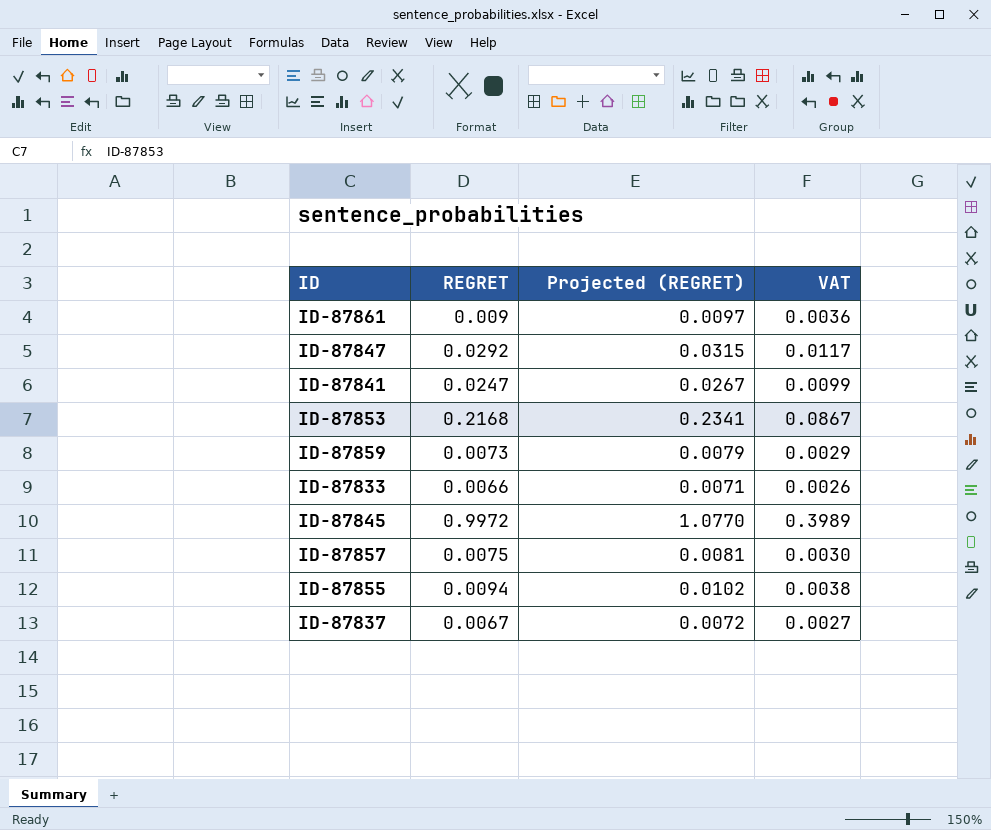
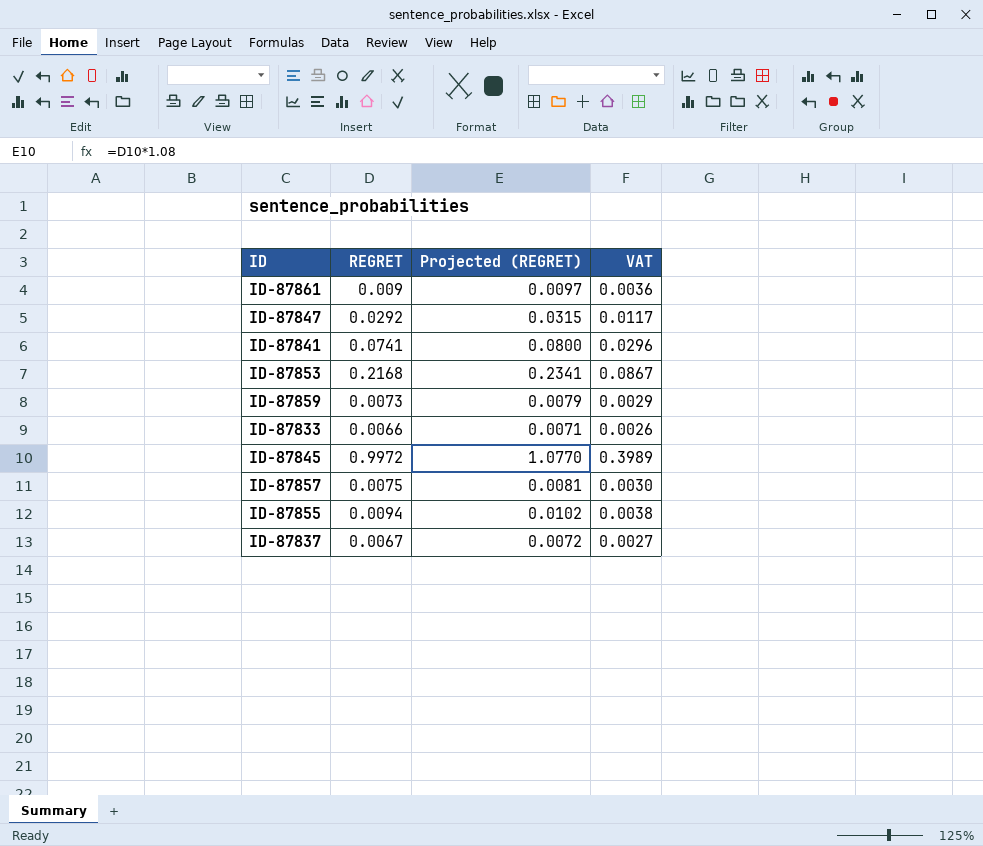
ID-87841 | REGRET: 0.0247 -> 0.0741
ID-87841 | Projected (REGRET): 0.0267 -> 0.0800
ID-87841 | VAT: 0.0099 -> 0.0296

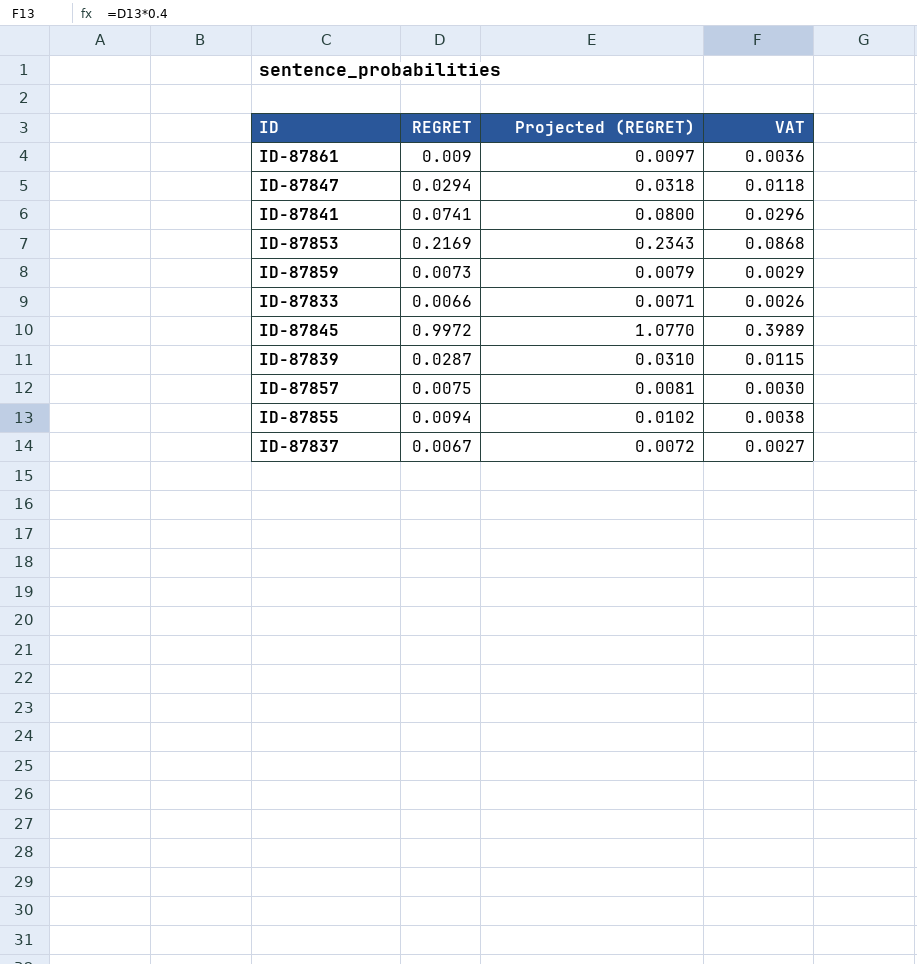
ID-87847 | REGRET: 0.0292 -> 0.0294
ID-87847 | Projected (REGRET): 0.0315 -> 0.0318
ID-87847 | VAT: 0.0117 -> 0.0118
ID-87853 | REGRET: 0.2168 -> 0.2169
ID-87853 | Projected (REGRET): 0.2341 -> 0.2343
ID-87853 | VAT: 0.0867 -> 0.0868
row ID-87839: none -> 0.0287 | 0.0310 | 0.0115

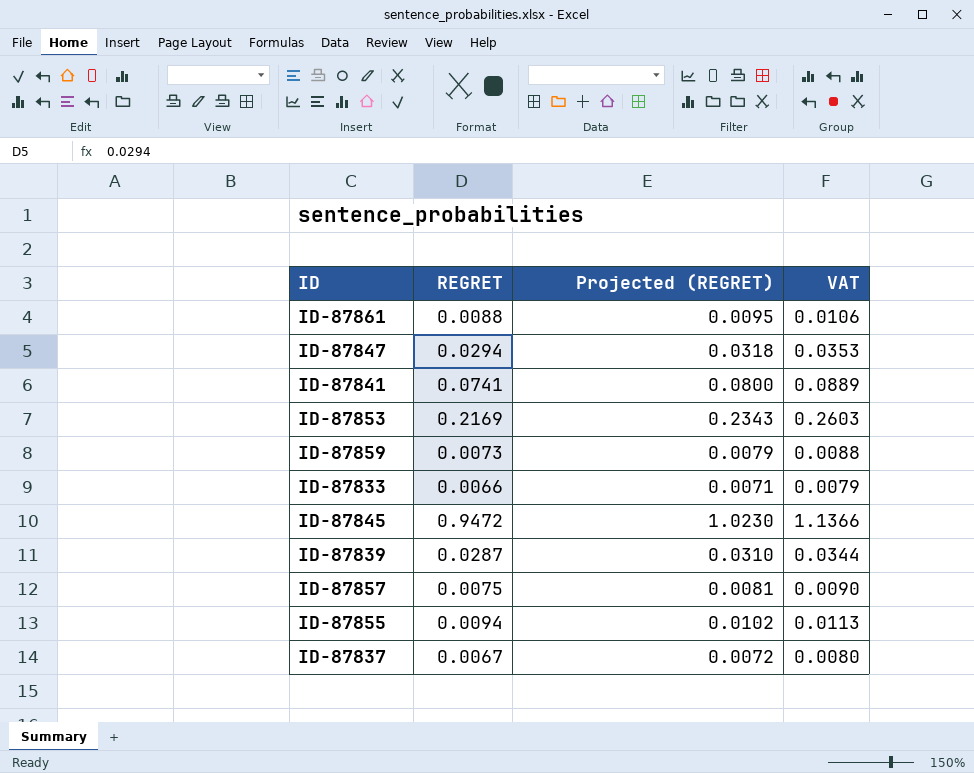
column VAT | formula: [REGRET] * 0.4 -> [REGRET] * 1.2
ID-87861 | REGRET: 0.009 -> 0.0088
ID-87861 | Projected (REGRET): 0.0097 -> 0.0095
ID-87845 | REGRET: 0.9972 -> 0.9472
ID-87845 | Projected (REGRET): 1.0770 -> 1.0230

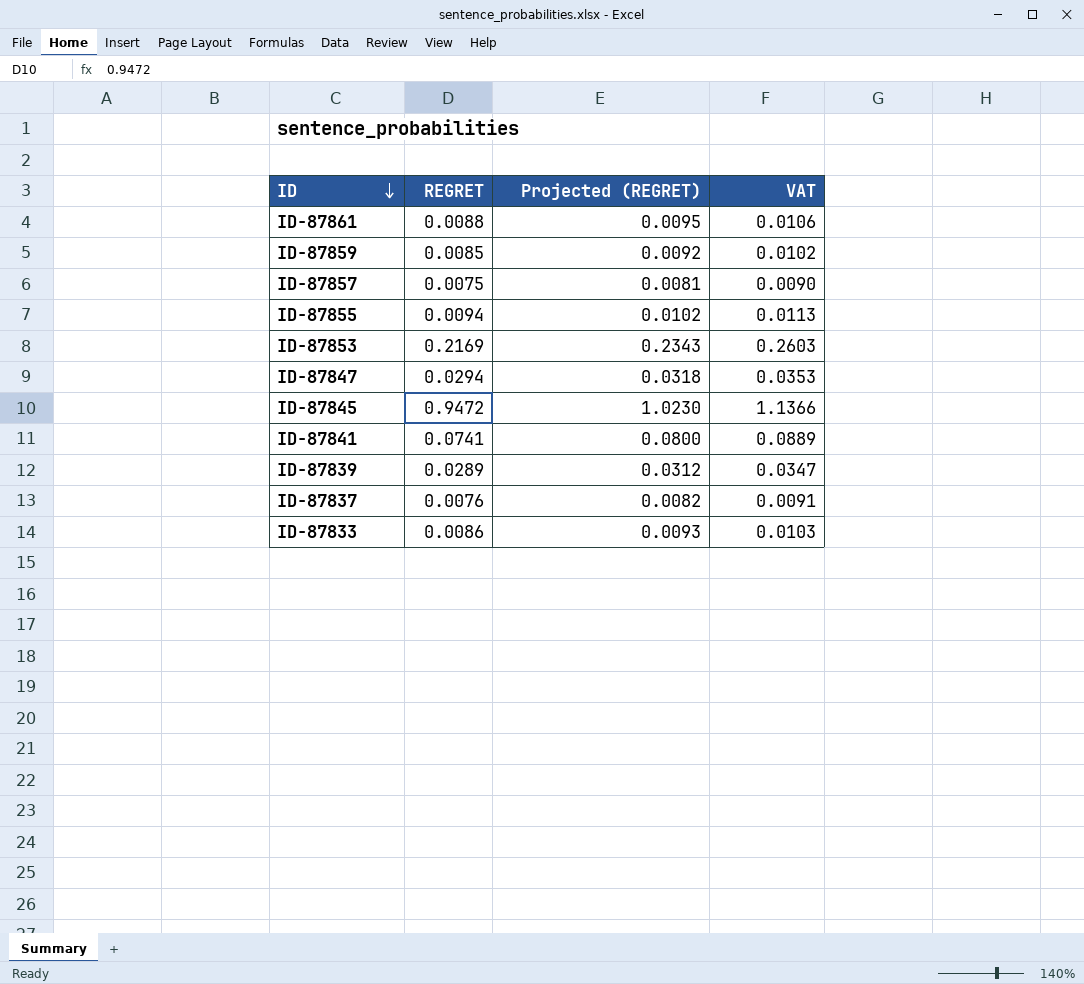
row order: none -> ID descending
ID-87859 | REGRET: 0.0073 -> 0.0085
ID-87859 | Projected (REGRET): 0.0079 -> 0.0092
ID-87859 | VAT: 0.0088 -> 0.0102
ID-87839 | REGRET: 0.0287 -> 0.0289
ID-87839 | Projected (REGRET): 0.0310 -> 0.0312
ID-87839 | VAT: 0.0344 -> 0.0347
ID-87837 | REGRET: 0.0067 -> 0.0076
ID-87837 | Projected (REGRET): 0.0072 -> 0.0082
ID-87837 | VAT: 0.0080 -> 0.0091
ID-87833 | REGRET: 0.0066 -> 0.0086
ID-87833 | Projected (REGRET): 0.0071 -> 0.0093
ID-87833 | VAT: 0.0079 -> 0.0103

